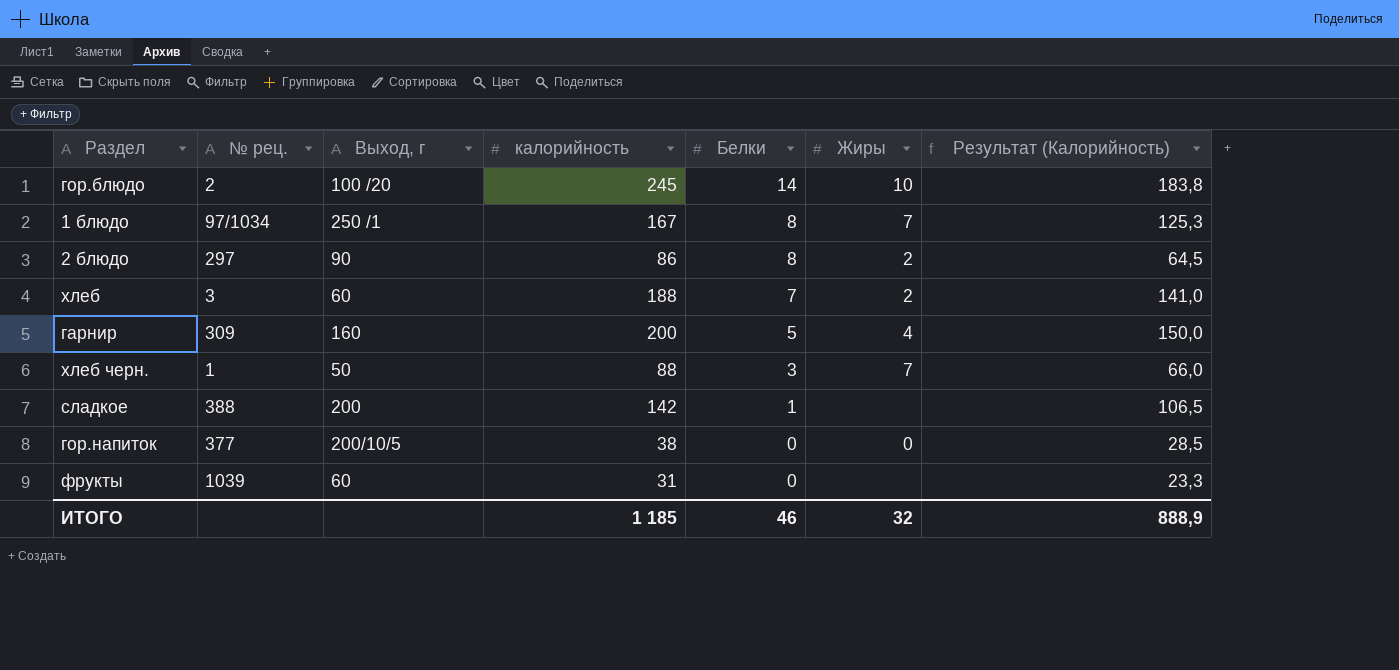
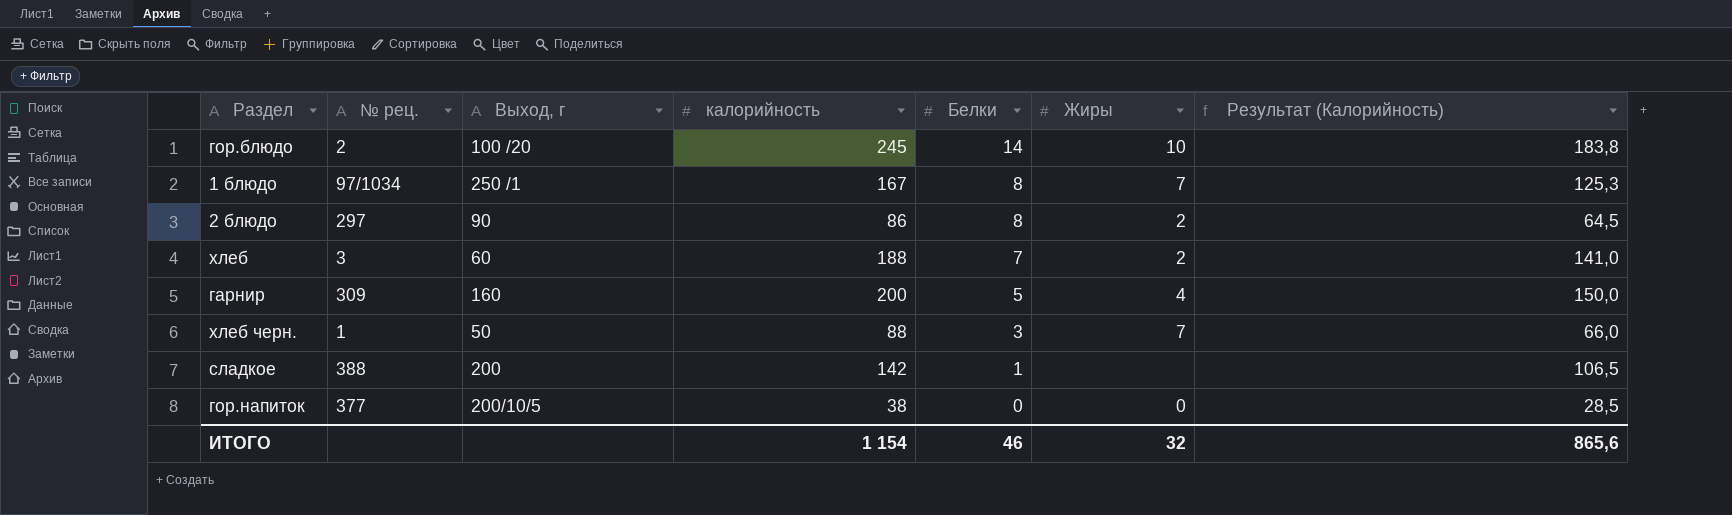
row фрукты: 1039 | 60 | 31 | 0 | none | 23,3 -> none
ИТОГО | калорийность: 1 185 -> 1 154
ИТОГО | Результат (Калорийность): 888,9 -> 865,6

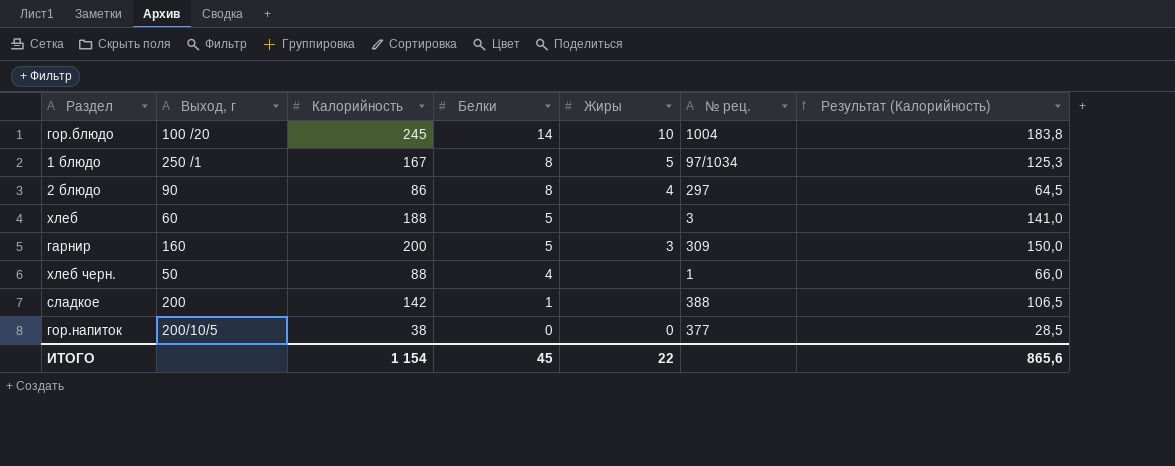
column name: калорийность -> Калорийность
column № рец. | position: 2 -> 6
гор.блюдо | № рец.: 2 -> 1004
1 блюдо | Жиры: 7 -> 5
2 блюдо | Жиры: 2 -> 4
хлеб | Белки: 7 -> 5
хлеб | Жиры: 2 -> none
гарнир | Жиры: 4 -> 3
хлеб черн. | Белки: 3 -> 4
хлеб черн. | Жиры: 7 -> none
ИТОГО | Белки: 46 -> 45
ИТОГО | Жиры: 32 -> 22

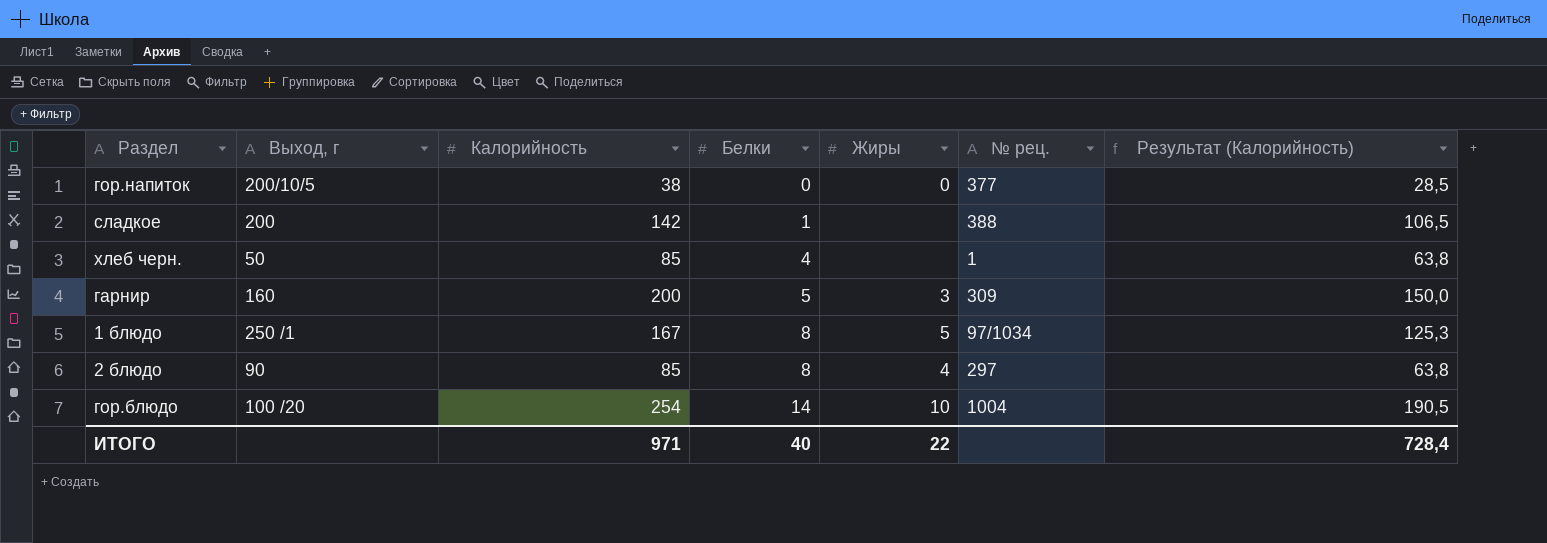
row order: Белки descending -> Белки ascending
row хлеб: 60 | 188 | 5 | none | 3 | 141,0 -> none
хлеб черн. | Калорийность: 88 -> 85
хлеб черн. | Результат (Калорийность): 66,0 -> 63,8
2 блюдо | Калорийность: 86 -> 85
2 блюдо | Результат (Калорийность): 64,5 -> 63,8
гор.блюдо | Калорийность: 245 -> 254
гор.блюдо | Результат (Калорийность): 183,8 -> 190,5
ИТОГО | Калорийность: 1 154 -> 971
ИТОГО | Белки: 45 -> 40
ИТОГО | Результат (Калорийность): 865,6 -> 728,4

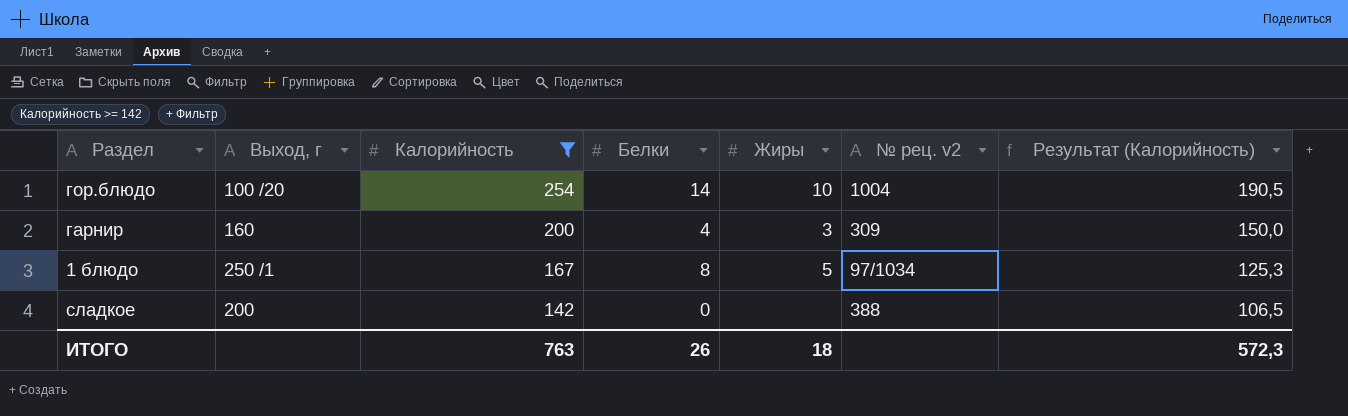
filter: none -> Калорийность >= 142
row order: Белки ascending -> Калорийность descending
column name: № рец. -> № рец. v2
гарнир | Белки: 5 -> 4
сладкое | Белки: 1 -> 0
ИТОГО | Калорийность: 971 -> 763
ИТОГО | Белки: 40 -> 26
ИТОГО | Жиры: 22 -> 18
ИТОГО | Результат (Калорийность): 728,4 -> 572,3

